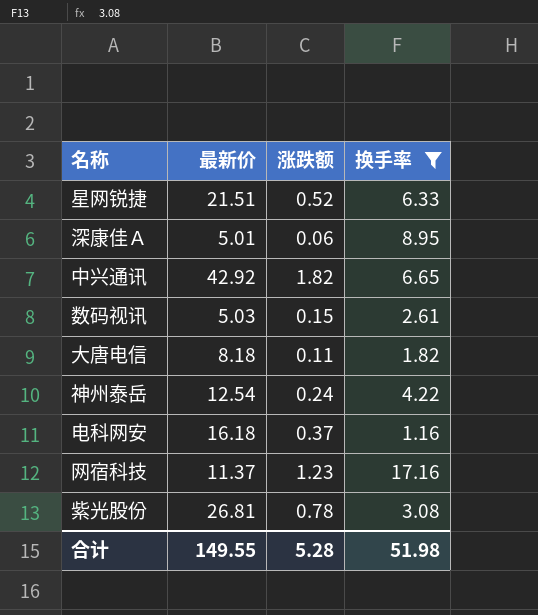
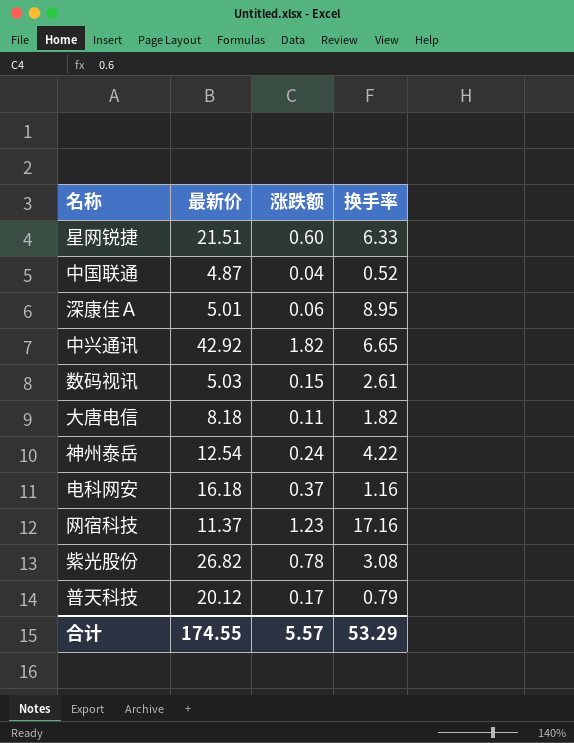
filter: 换手率 >= 1.16 -> none
星网锐捷 | 涨跌额: 0.52 -> 0.60
紫光股份 | 最新价: 26.81 -> 26.82
合计 | 最新价: 149.55 -> 174.55
合计 | 涨跌额: 5.28 -> 5.57
合计 | 换手率: 51.98 -> 53.29

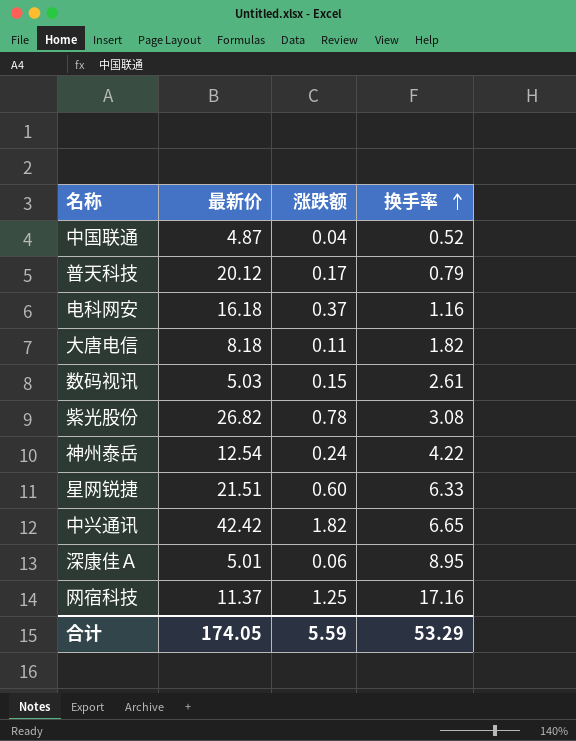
row order: none -> 换手率 ascending
中兴通讯 | 最新价: 42.92 -> 42.42
网宿科技 | 涨跌额: 1.23 -> 1.25
合计 | 最新价: 174.55 -> 174.05
合计 | 涨跌额: 5.57 -> 5.59

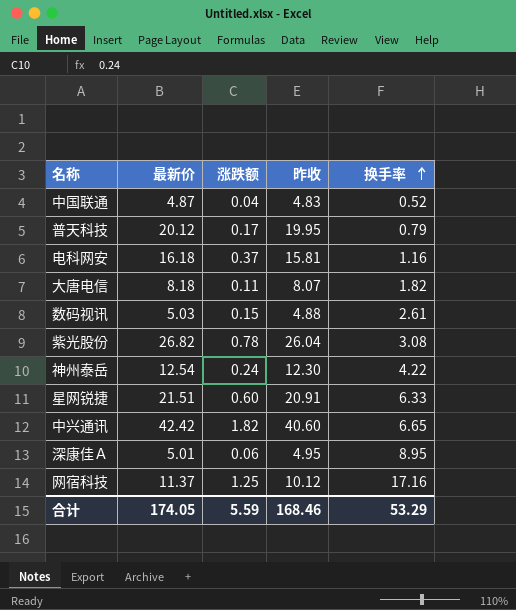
column 昨收 | formula: none -> [最新价] - [涨跌额]

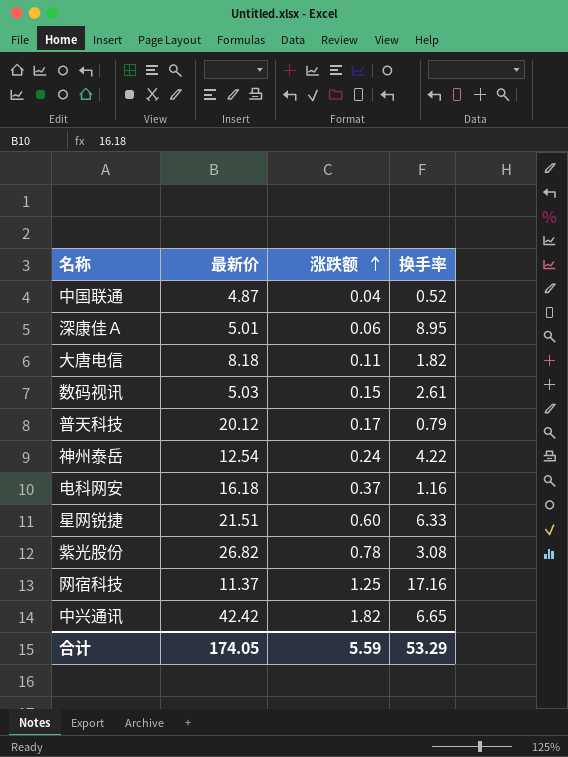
row order: 换手率 ascending -> 涨跌额 ascending
column 昨收 | formula: [最新价] - [涨跌额] -> none

